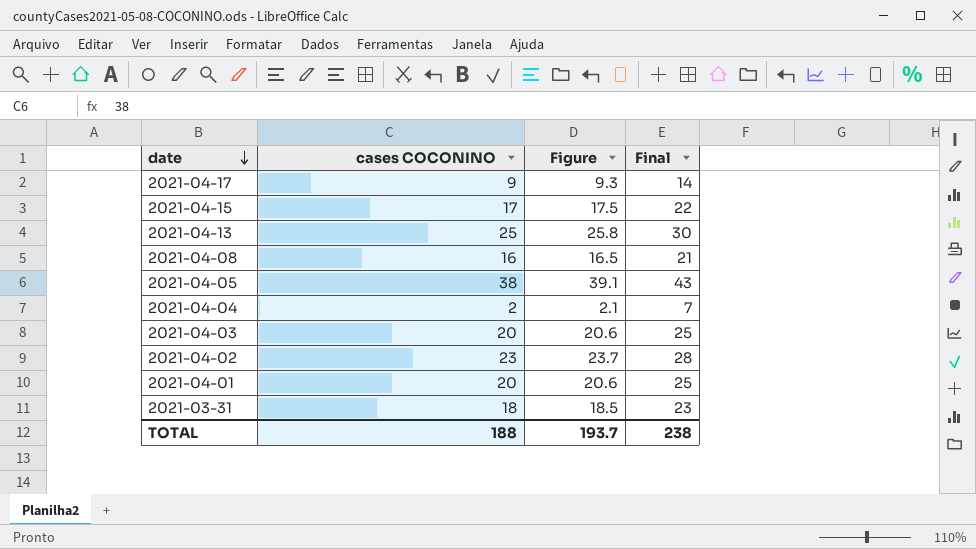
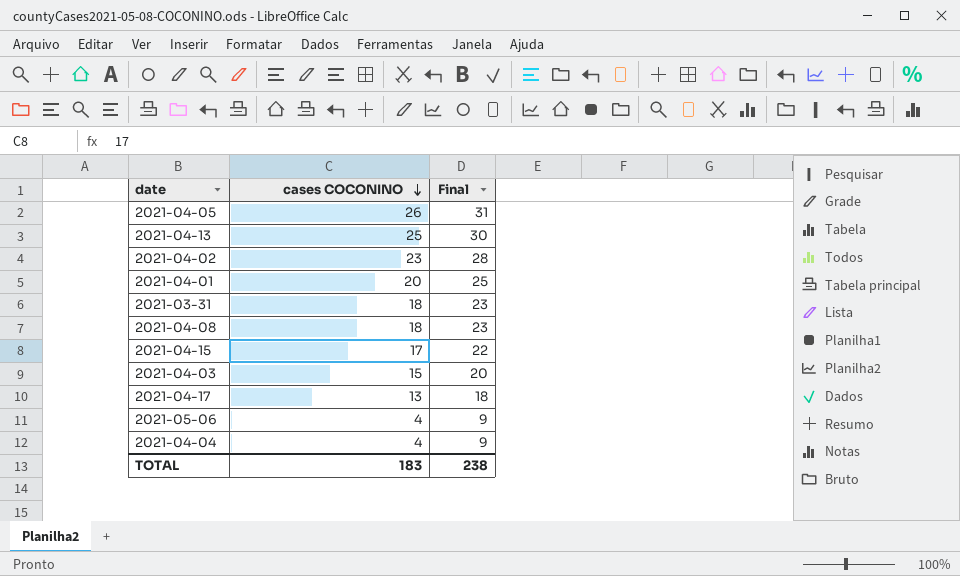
row order: date descending -> cases COCONINO descending
column Figure | formula: [cases COCONINO] * 1.03 -> none
2021-04-05 | cases COCONINO: 38 -> 26
2021-04-05 | Final: 43 -> 31
2021-04-08 | cases COCONINO: 16 -> 18
2021-04-08 | Final: 21 -> 23
2021-04-03 | cases COCONINO: 20 -> 15
2021-04-03 | Final: 25 -> 20
2021-04-17 | cases COCONINO: 9 -> 13
2021-04-17 | Final: 14 -> 18
row 2021-05-06: none -> 4 | 9
2021-04-04 | cases COCONINO: 2 -> 4
2021-04-04 | Final: 7 -> 9
TOTAL | cases COCONINO: 188 -> 183

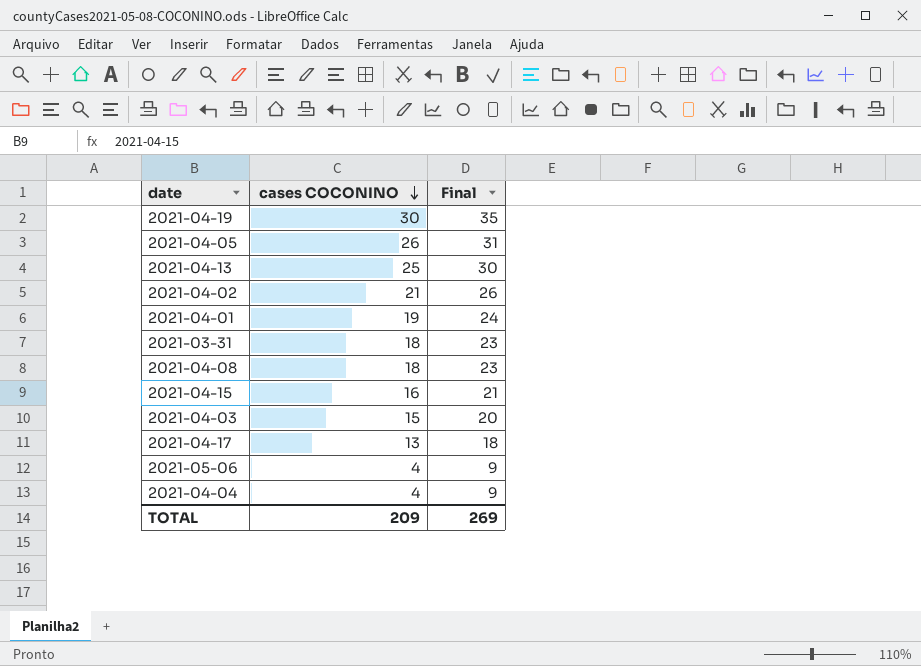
row 2021-04-19: none -> 30 | 35
2021-04-02 | cases COCONINO: 23 -> 21
2021-04-02 | Final: 28 -> 26
2021-04-01 | cases COCONINO: 20 -> 19
2021-04-01 | Final: 25 -> 24
2021-04-15 | cases COCONINO: 17 -> 16
2021-04-15 | Final: 22 -> 21
TOTAL | cases COCONINO: 183 -> 209
TOTAL | Final: 238 -> 269

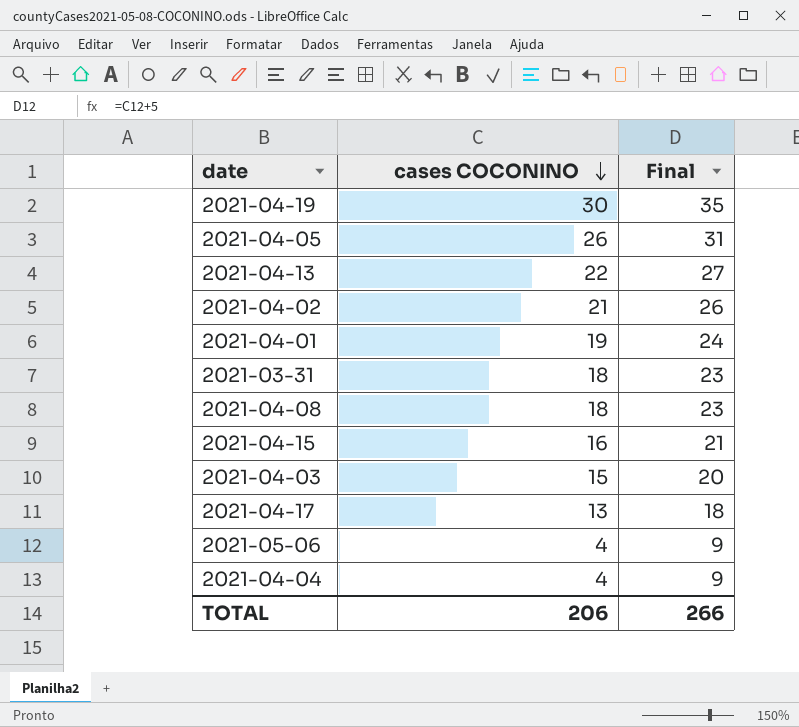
2021-04-13 | cases COCONINO: 25 -> 22
2021-04-13 | Final: 30 -> 27
TOTAL | cases COCONINO: 209 -> 206
TOTAL | Final: 269 -> 266

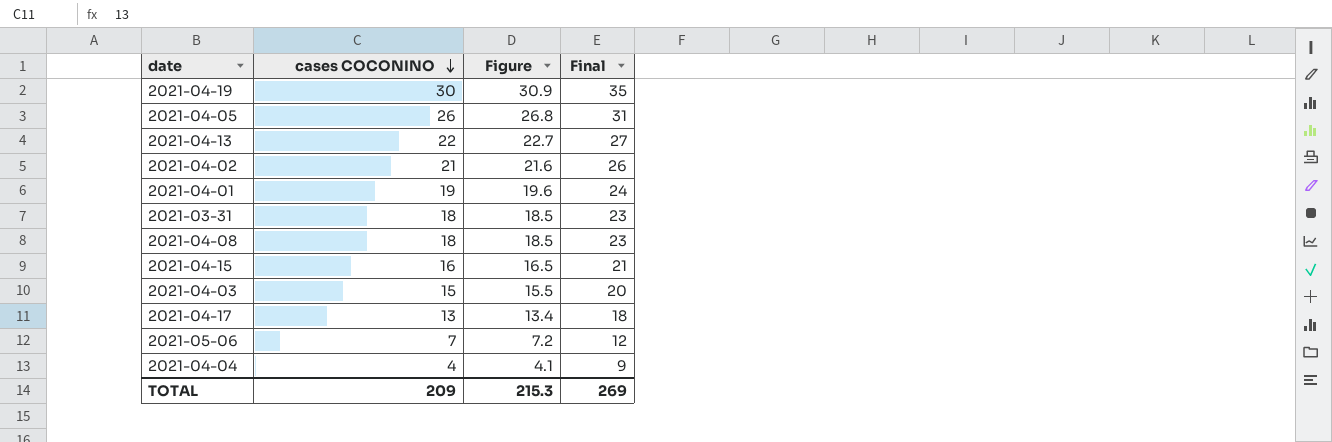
column Figure | formula: none -> [cases COCONINO] * 1.03
2021-05-06 | cases COCONINO: 4 -> 7
2021-05-06 | Final: 9 -> 12
TOTAL | cases COCONINO: 206 -> 209
TOTAL | Final: 266 -> 269

